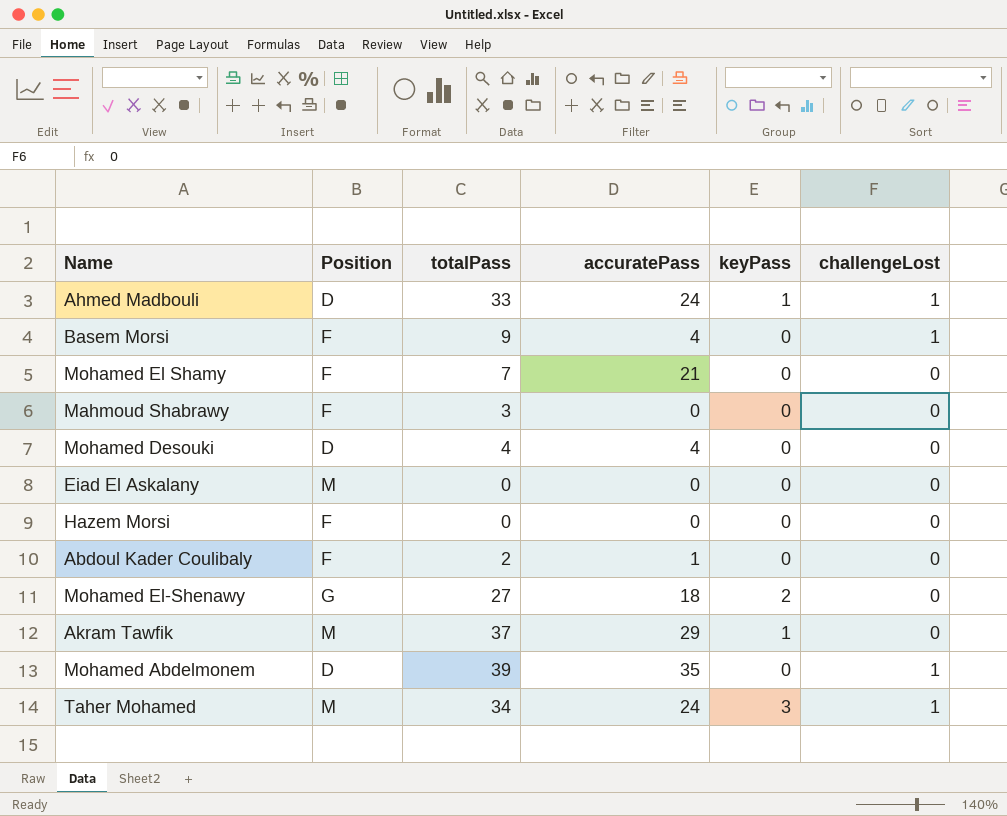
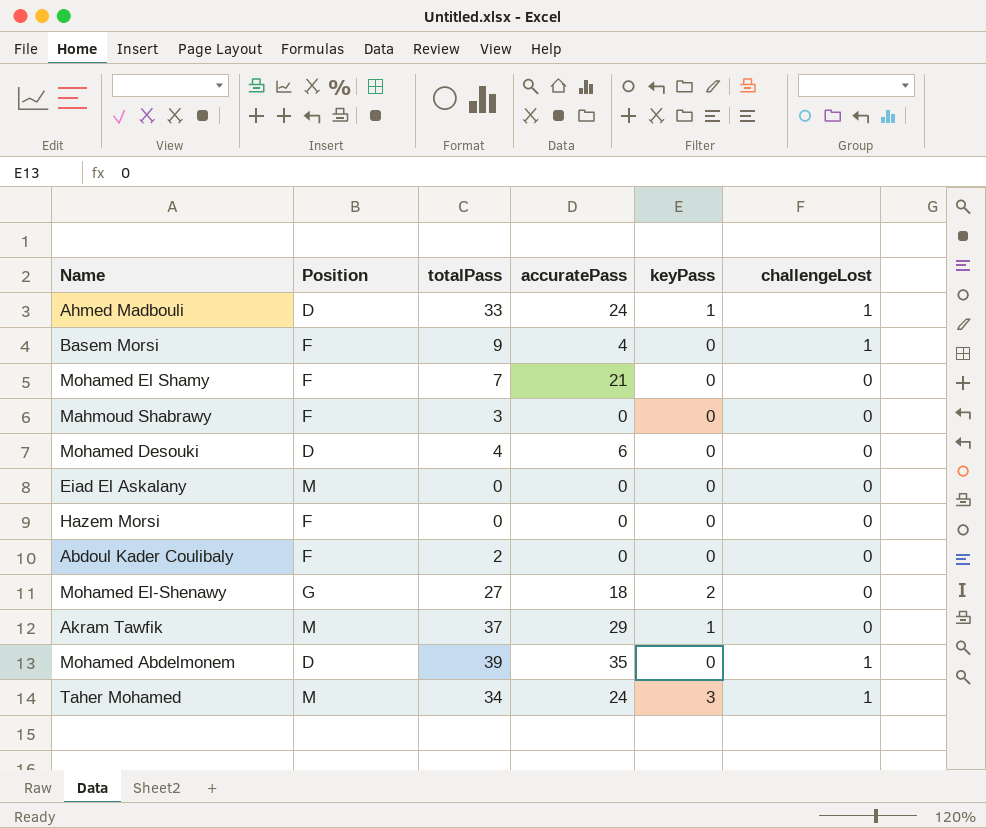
Mohamed Desouki | accuratePass: 4 -> 6
Abdoul Kader Coulibaly | accuratePass: 1 -> 0

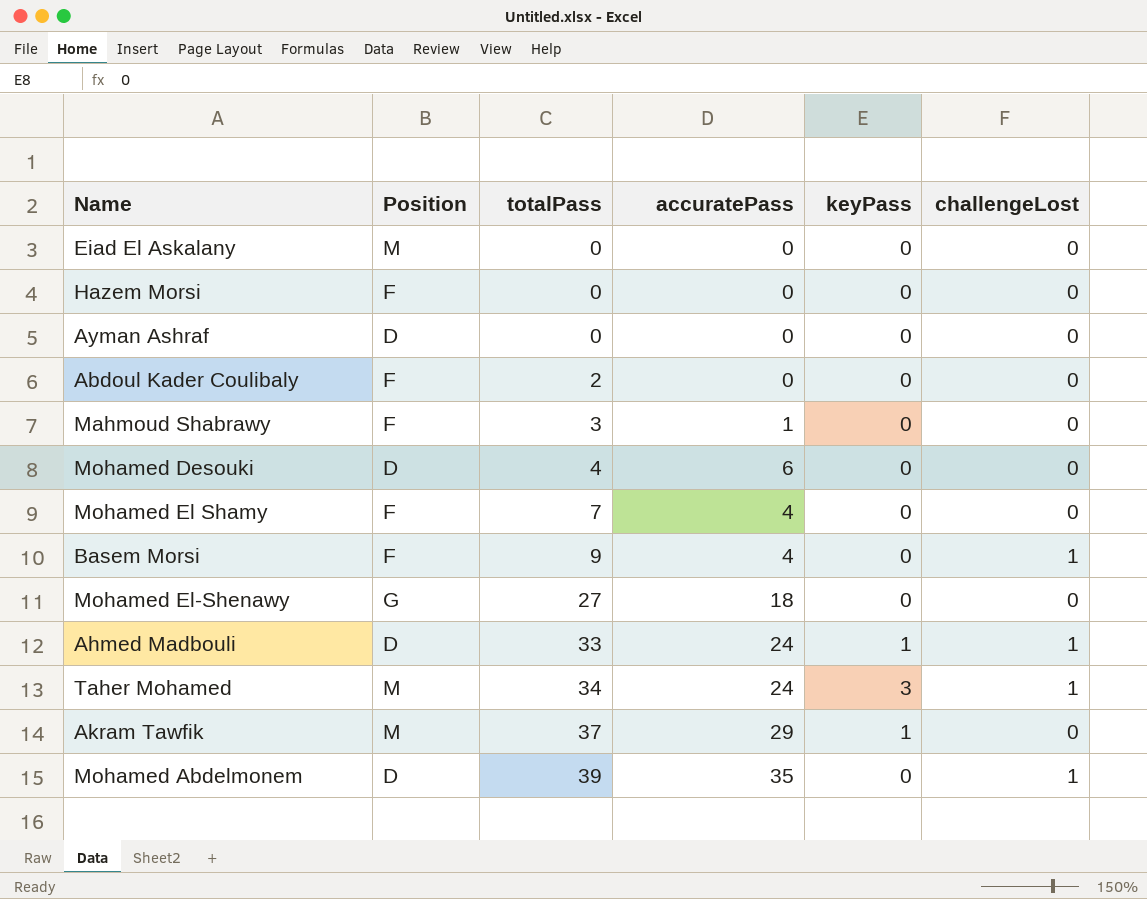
row order: none -> totalPass ascending
row Ayman Ashraf: none -> D | 0 | 0 | 0 | 0
Mahmoud Shabrawy | accuratePass: 0 -> 1
Mohamed El Shamy | accuratePass: 21 -> 4
Mohamed El-Shenawy | keyPass: 2 -> 0

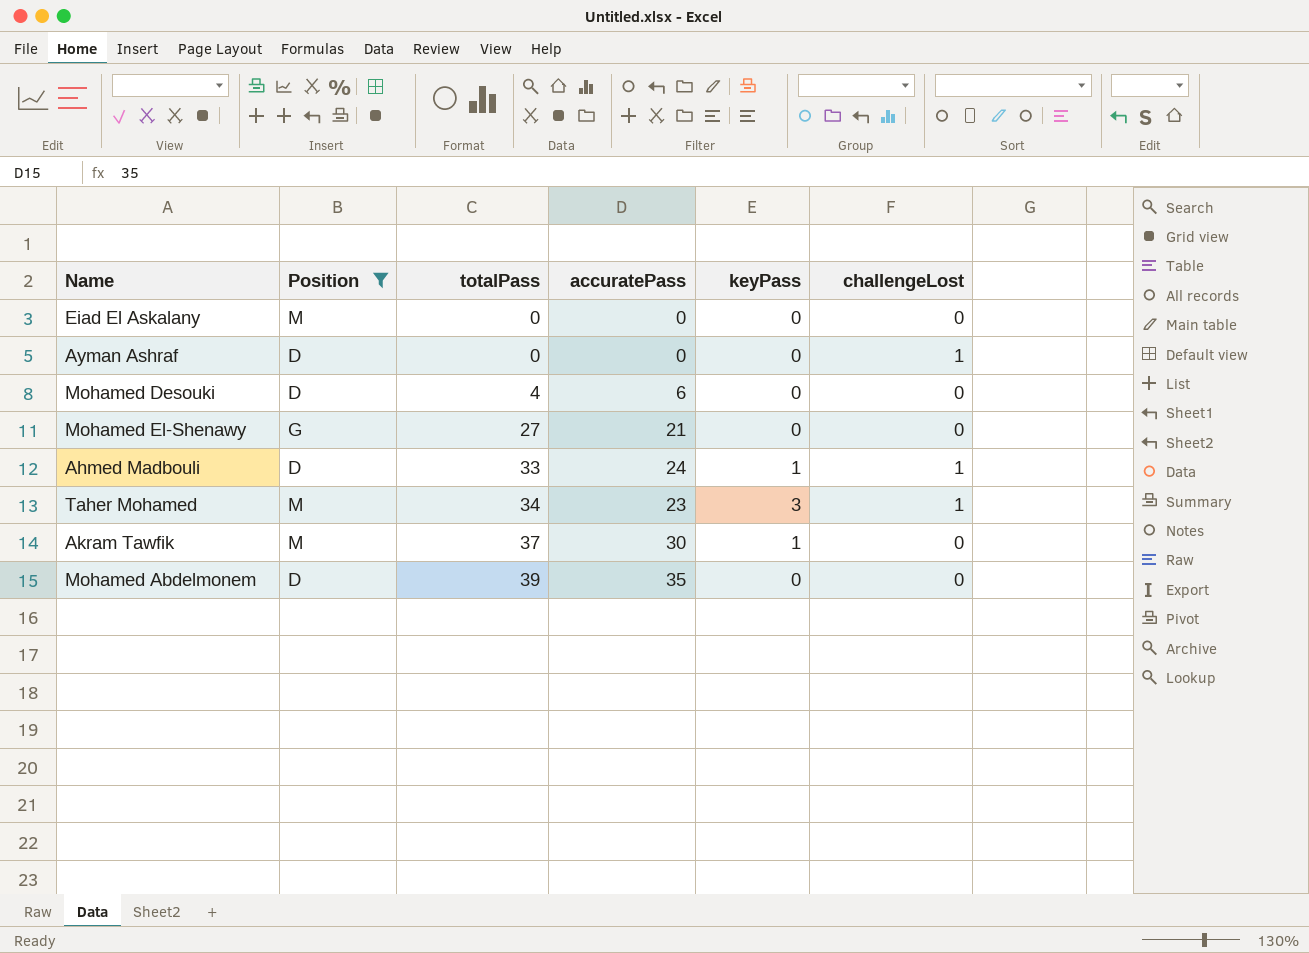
filter: none -> Position != F
Ayman Ashraf | challengeLost: 0 -> 1
Mohamed El-Shenawy | accuratePass: 18 -> 21
Taher Mohamed | accuratePass: 24 -> 23
Akram Tawfik | accuratePass: 29 -> 30
Mohamed Abdelmonem | challengeLost: 1 -> 0

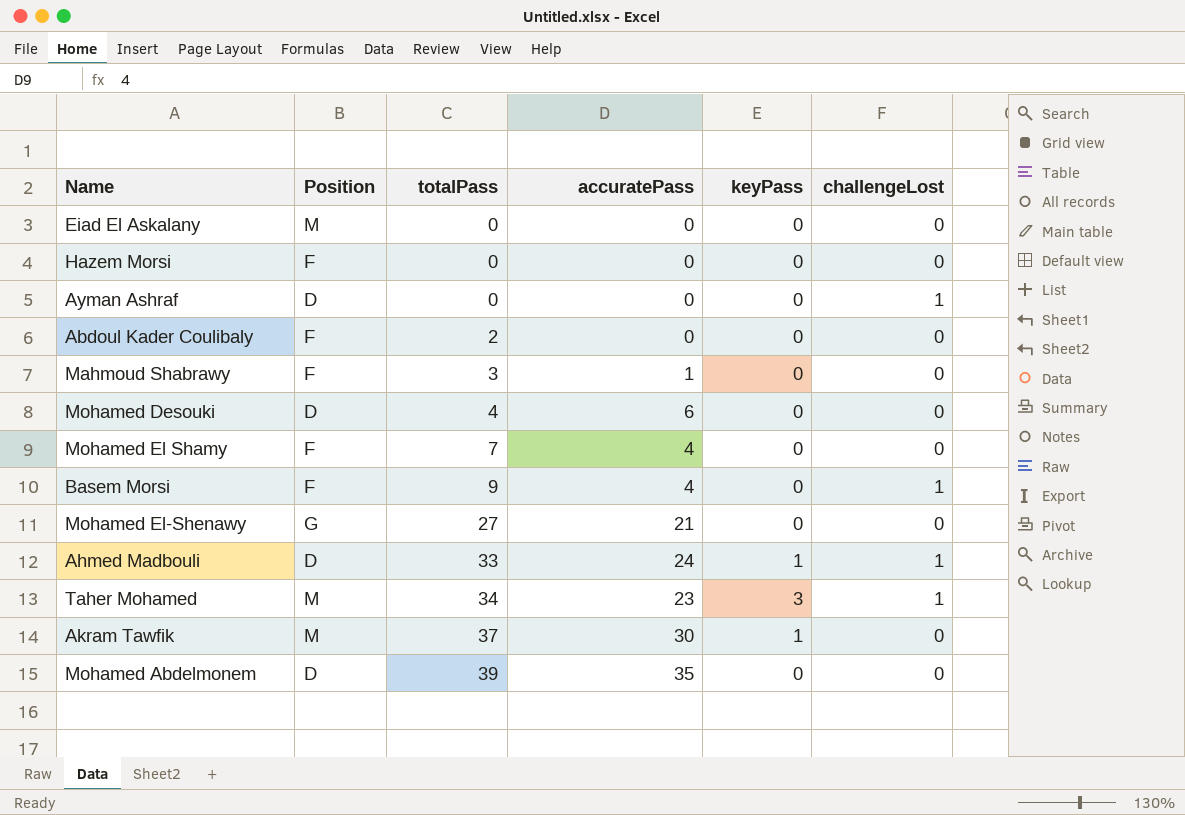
filter: Position != F -> none

